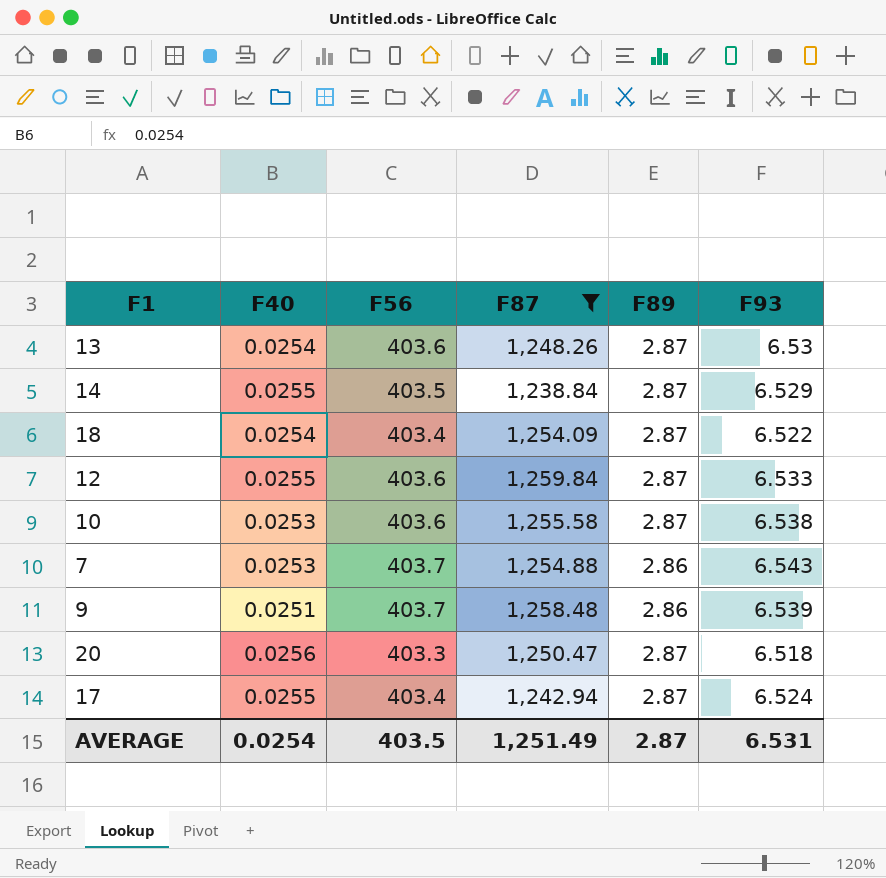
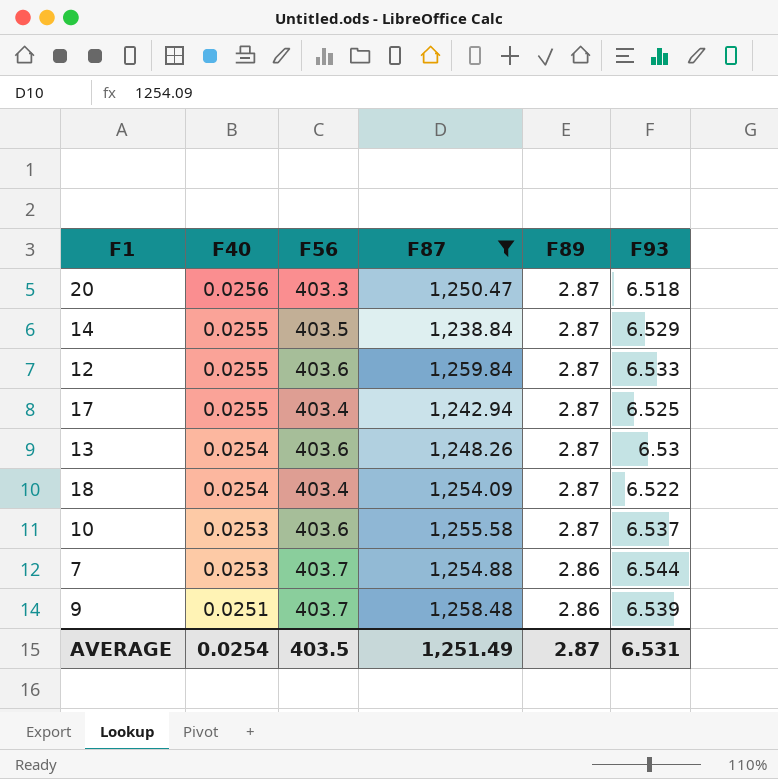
row order: none -> F40 descending
17 | F93: 6.524 -> 6.525
10 | F93: 6.538 -> 6.537
7 | F93: 6.543 -> 6.544

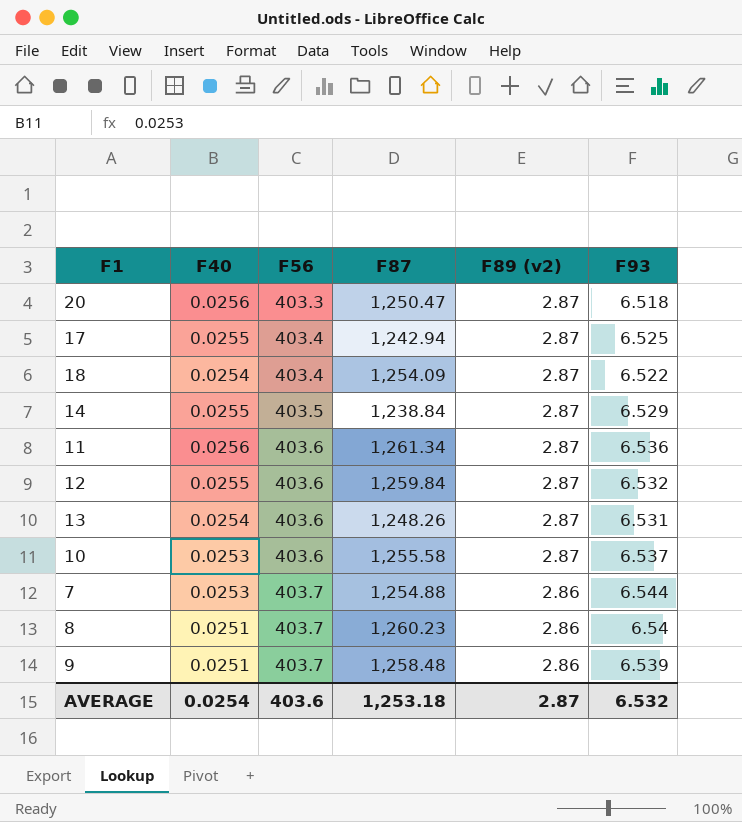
filter: F87 <= 1,259.84 -> none
row order: F40 descending -> F56 ascending
column name: F89 -> F89 (v2)
12 | F93: 6.533 -> 6.532
13 | F93: 6.53 -> 6.531
AVERAGE | F56: 403.5 -> 403.6
AVERAGE | F87: 1,251.49 -> 1,253.18
AVERAGE | F93: 6.531 -> 6.532

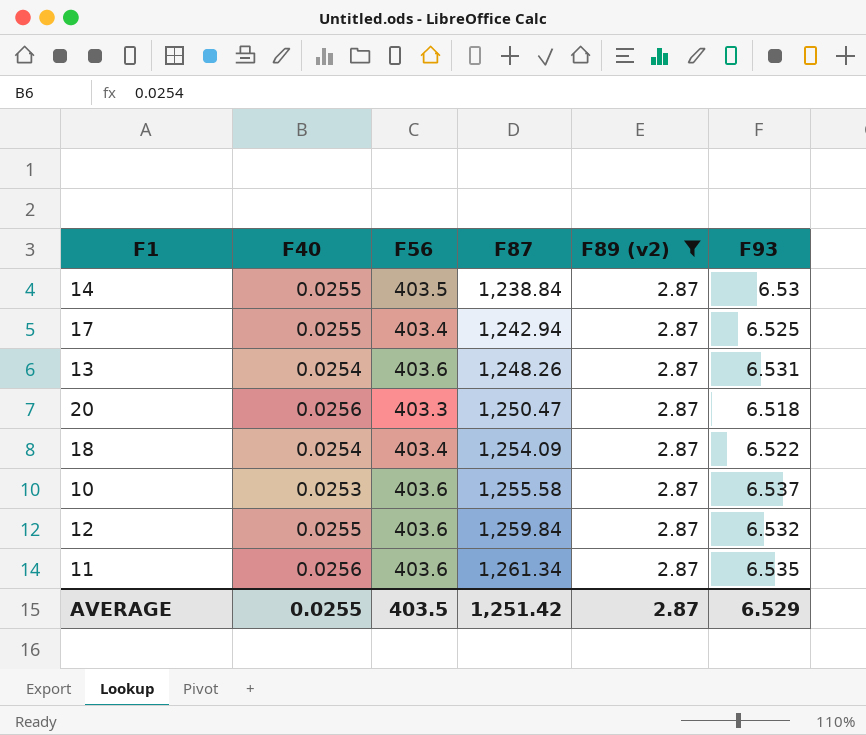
filter: none -> F89 (v2) = 2.87
row order: F56 ascending -> F87 ascending
14 | F93: 6.529 -> 6.53
11 | F93: 6.536 -> 6.535
AVERAGE | F40: 0.0254 -> 0.0255
AVERAGE | F56: 403.6 -> 403.5
AVERAGE | F87: 1,253.18 -> 1,251.42
AVERAGE | F93: 6.532 -> 6.529

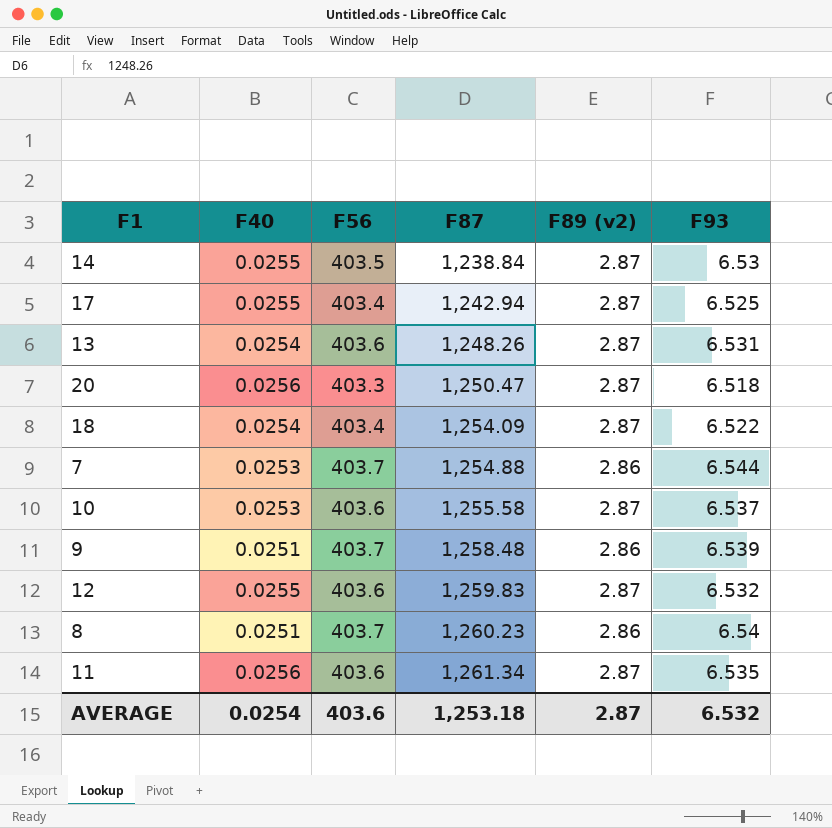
filter: F89 (v2) = 2.87 -> none
12 | F87: 1,259.84 -> 1,259.83
AVERAGE | F40: 0.0255 -> 0.0254
AVERAGE | F56: 403.5 -> 403.6
AVERAGE | F87: 1,251.42 -> 1,253.18
AVERAGE | F93: 6.529 -> 6.532

